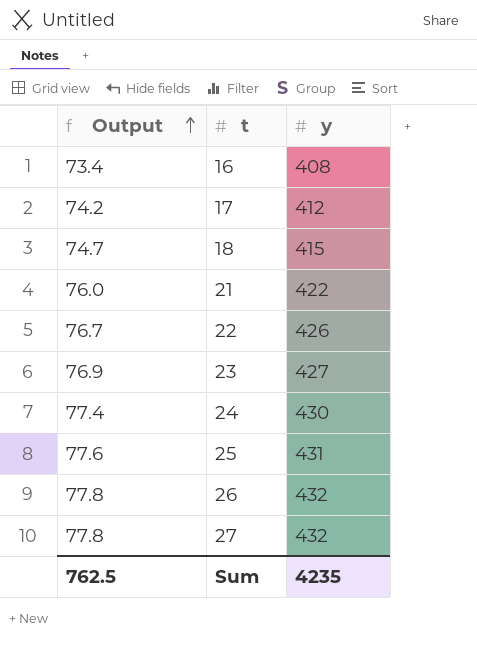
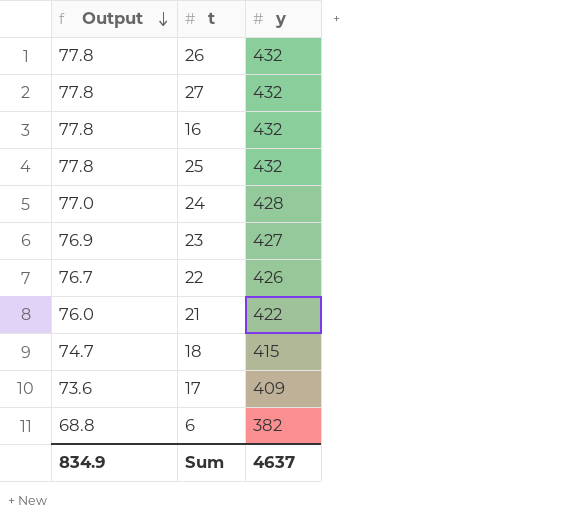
row order: Output ascending -> Output descending
16 | Output: 73.4 -> 77.8
16 | y: 408 -> 432
25 | Output: 77.6 -> 77.8
25 | y: 431 -> 432
24 | Output: 77.4 -> 77.0
24 | y: 430 -> 428
17 | Output: 74.2 -> 73.6
17 | y: 412 -> 409
row 6: none -> 68.8 | 382
Sum | Output: 762.5 -> 834.9
Sum | y: 4235 -> 4637

